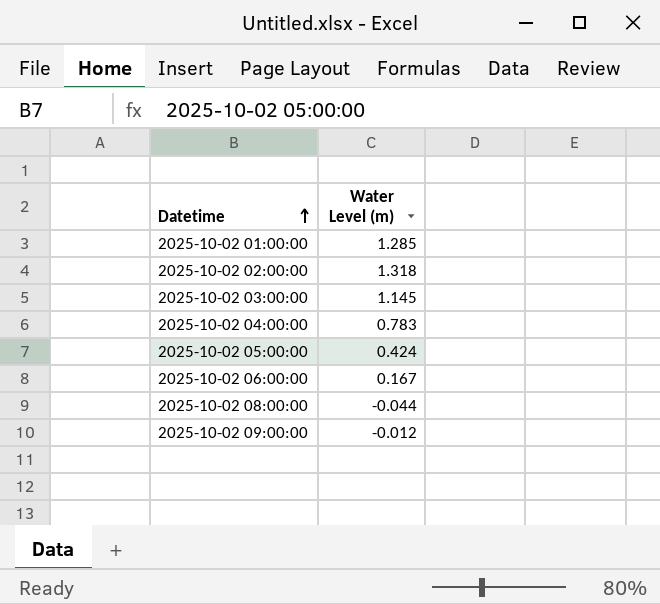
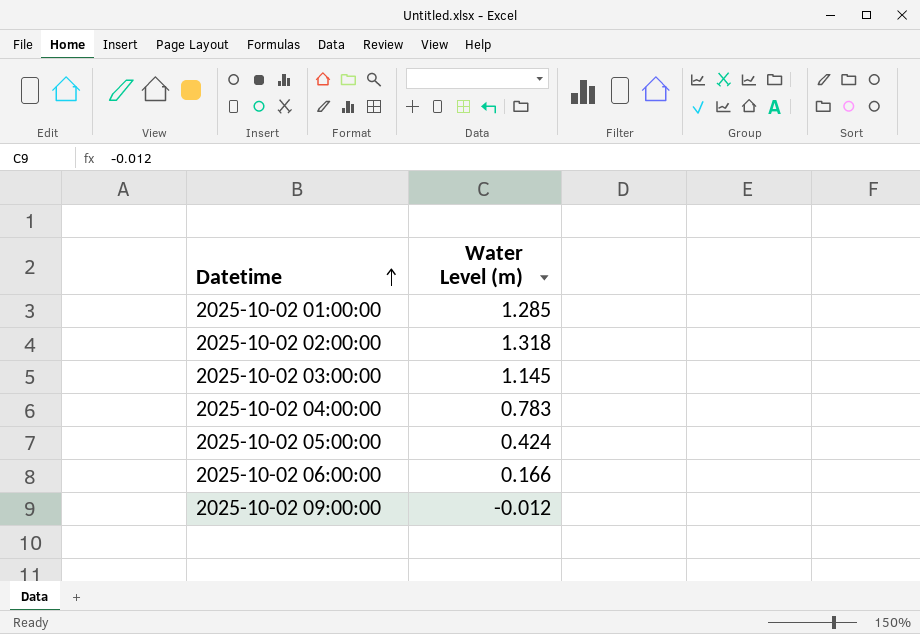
row 2025-10-02 08:00:00: -0.044 -> none
2025-10-02 06:00:00 | Water Level (m): 0.167 -> 0.166

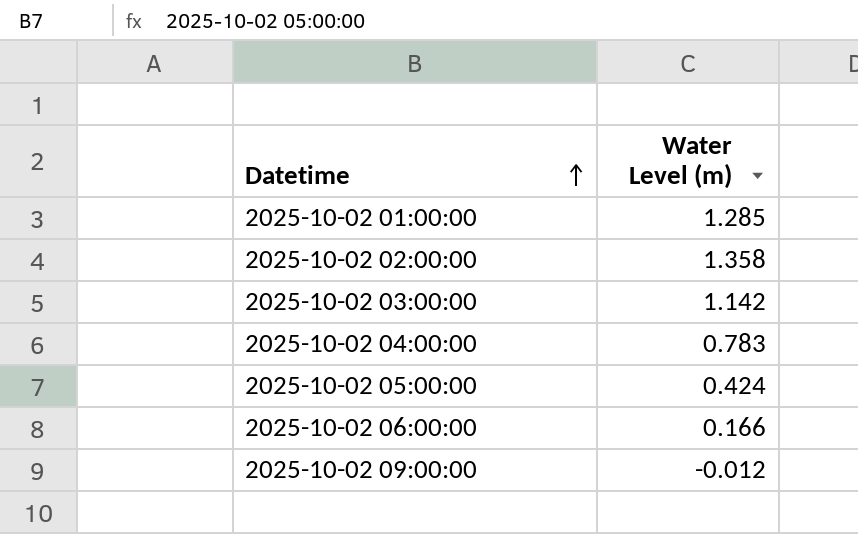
2025-10-02 02:00:00 | Water Level (m): 1.318 -> 1.358
2025-10-02 03:00:00 | Water Level (m): 1.145 -> 1.142

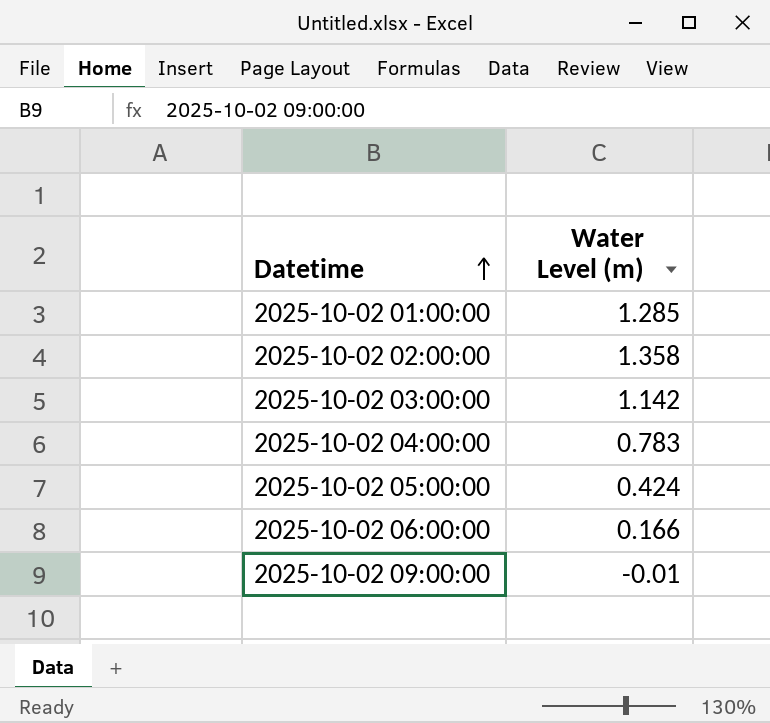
2025-10-02 09:00:00 | Water Level (m): -0.012 -> -0.01

